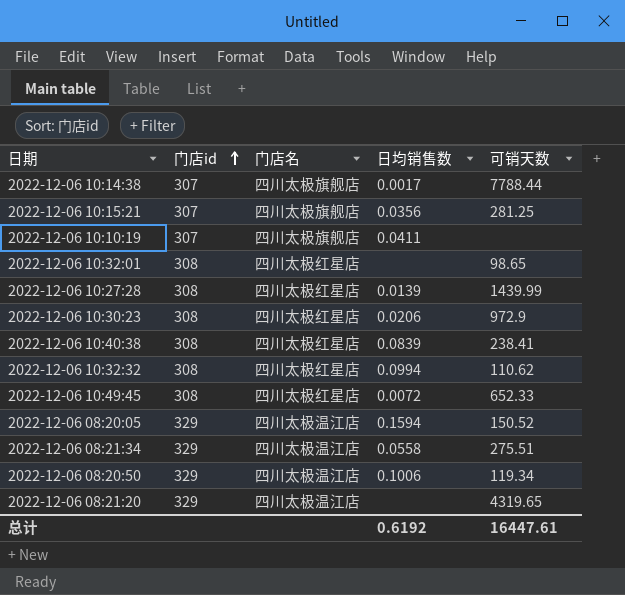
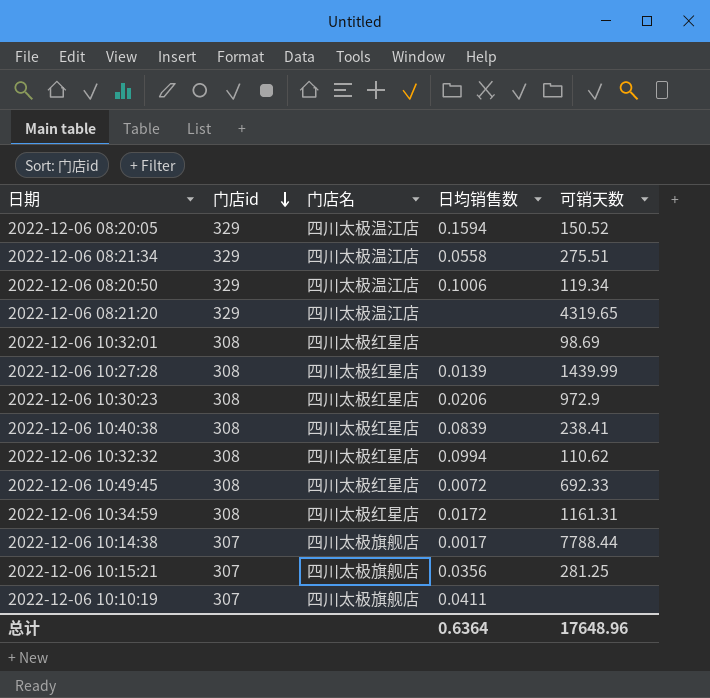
row order: 门店id ascending -> 门店id descending
2022-12-06 10:32:01 | 可销天数: 98.65 -> 98.69
2022-12-06 10:49:45 | 可销天数: 652.33 -> 692.33
row 2022-12-06 10:34:59: none -> 308 | 四川太极红星店 | 0.0172 | 1161.31
总计 | 日均销售数: 0.6192 -> 0.6364
总计 | 可销天数: 16447.61 -> 17648.96

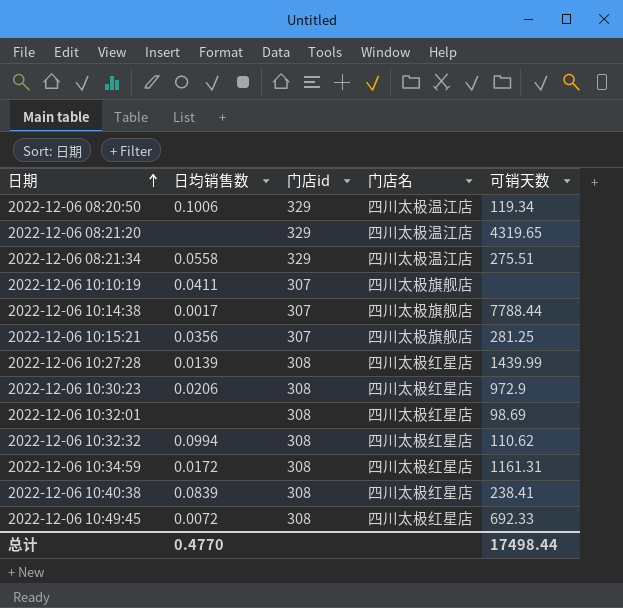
row order: 门店id descending -> 日期 ascending
column 日均销售数 | position: 4 -> 2
row 2022-12-06 08:20:05: 329 | 四川太极温江店 | 0.1594 | 150.52 -> none
总计 | 日均销售数: 0.6364 -> 0.4770
总计 | 可销天数: 17648.96 -> 17498.44

